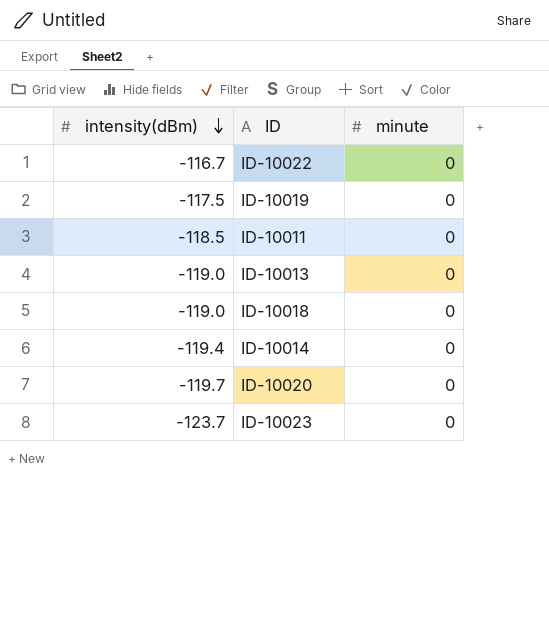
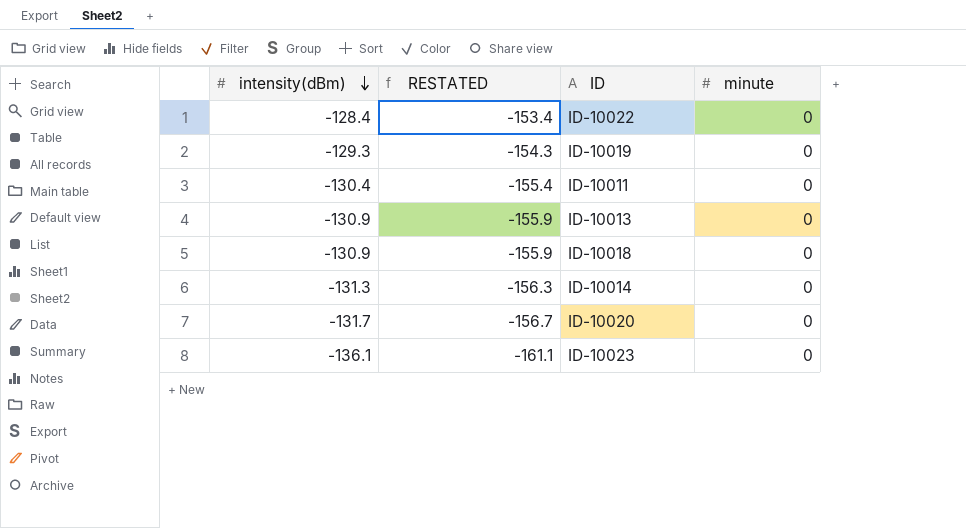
column RESTATED | formula: none -> [intensity(dBm)] - 25
ID-10022 | intensity(dBm): -116.7 -> -128.4
ID-10019 | intensity(dBm): -117.5 -> -129.3
ID-10011 | intensity(dBm): -118.5 -> -130.4
ID-10013 | intensity(dBm): -119.0 -> -130.9
ID-10018 | intensity(dBm): -119.0 -> -130.9
ID-10014 | intensity(dBm): -119.4 -> -131.3
ID-10020 | intensity(dBm): -119.7 -> -131.7
ID-10023 | intensity(dBm): -123.7 -> -136.1

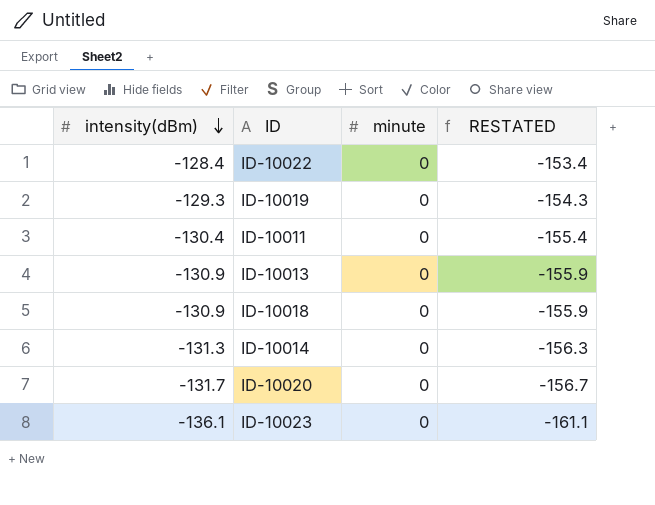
column RESTATED | position: 2 -> 4

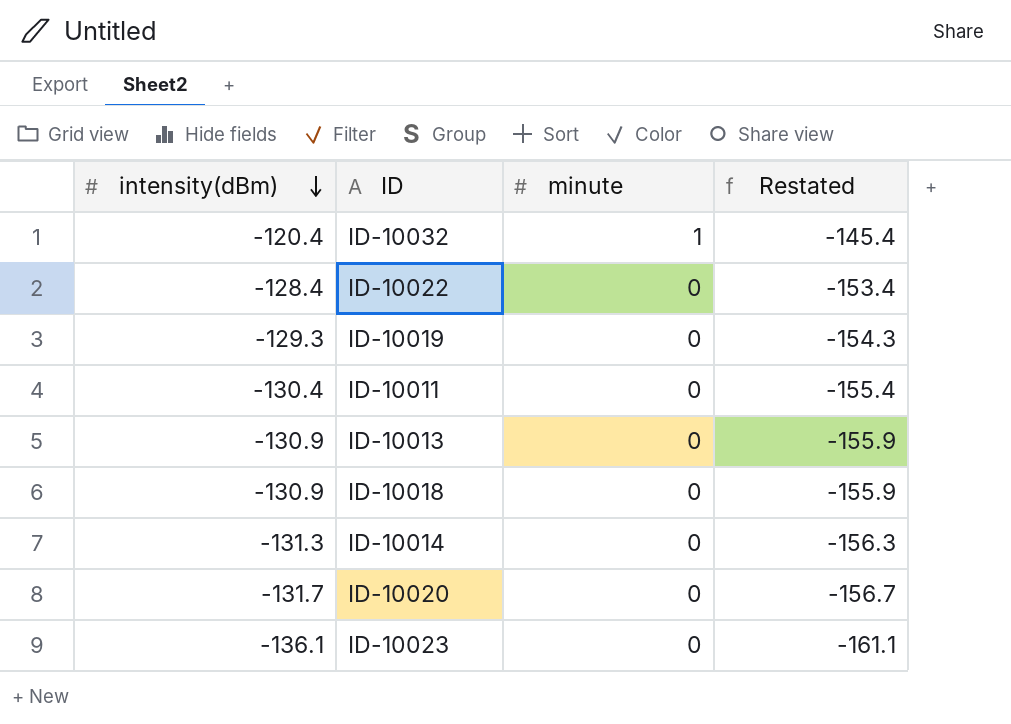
column name: RESTATED -> Restated
row ID-10032: none -> -120.4 | 1 | -145.4

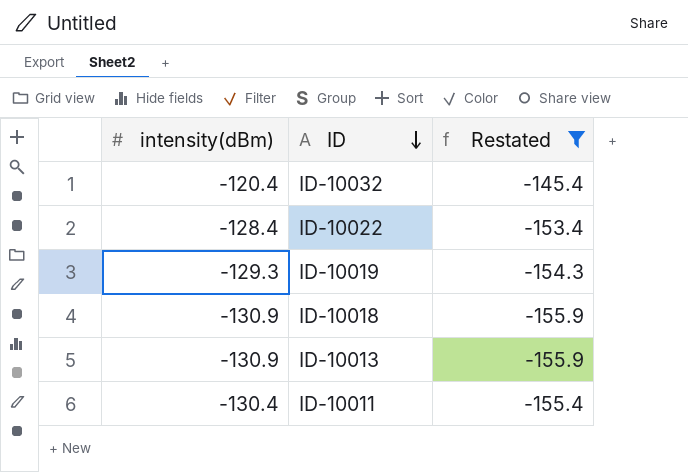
filter: none -> Restated >= -155.9
row order: intensity(dBm) descending -> ID descending
column minute | position: 3 -> none

